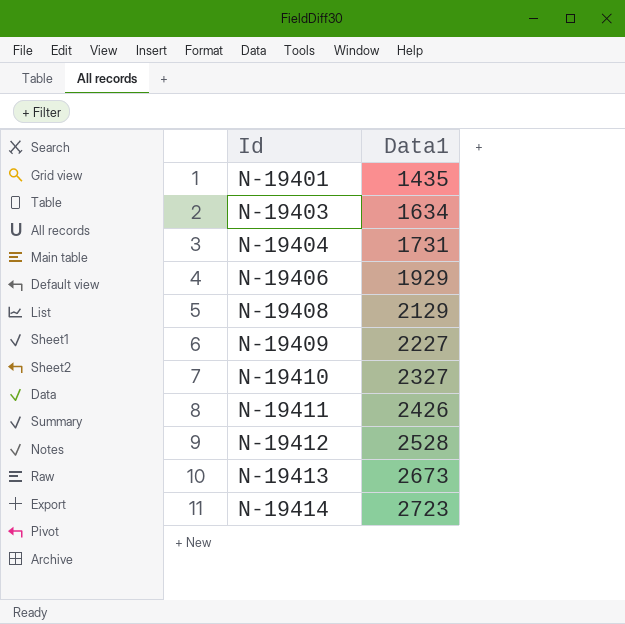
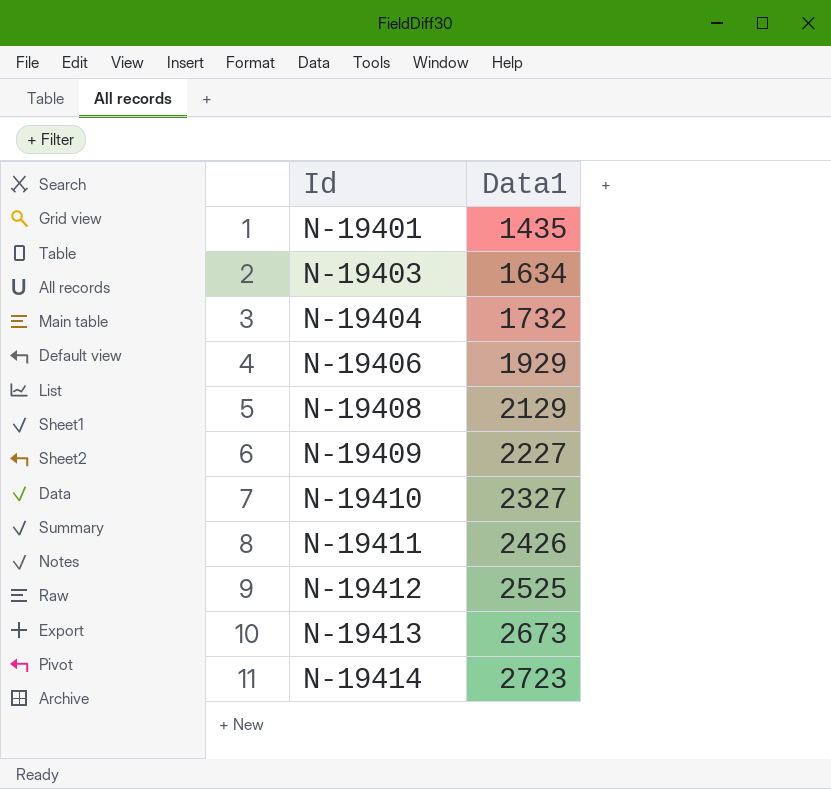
N-19404 | Data1: 1731 -> 1732
N-19412 | Data1: 2528 -> 2525

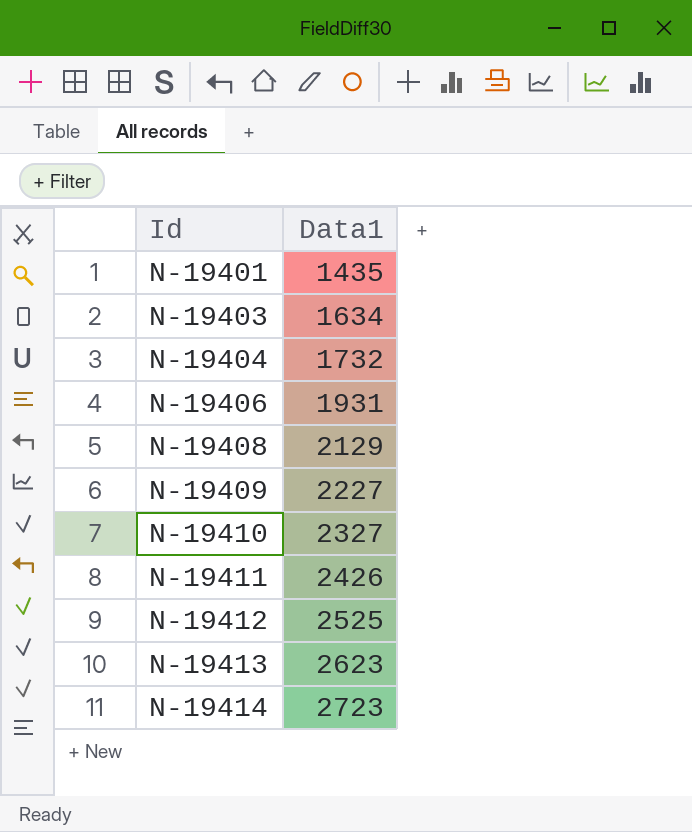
N-19406 | Data1: 1929 -> 1931
N-19413 | Data1: 2673 -> 2623

